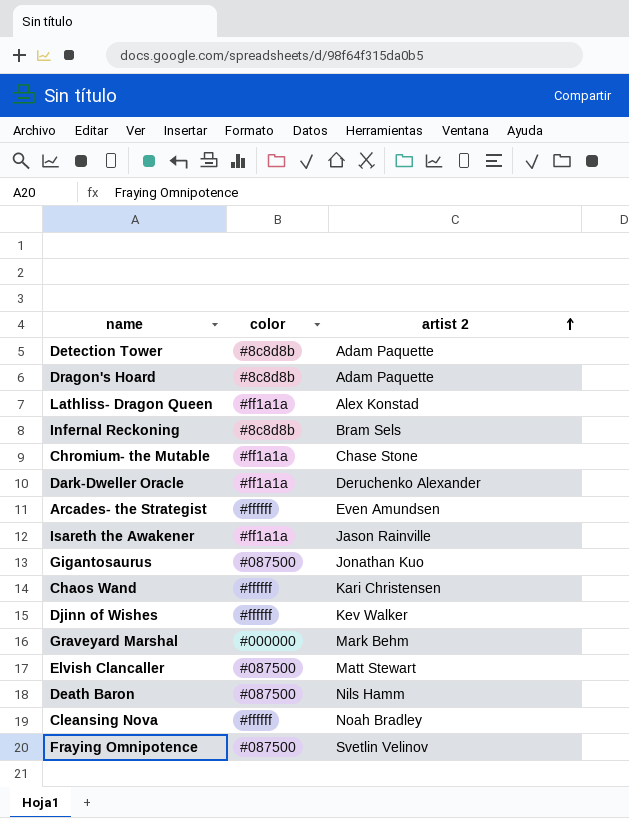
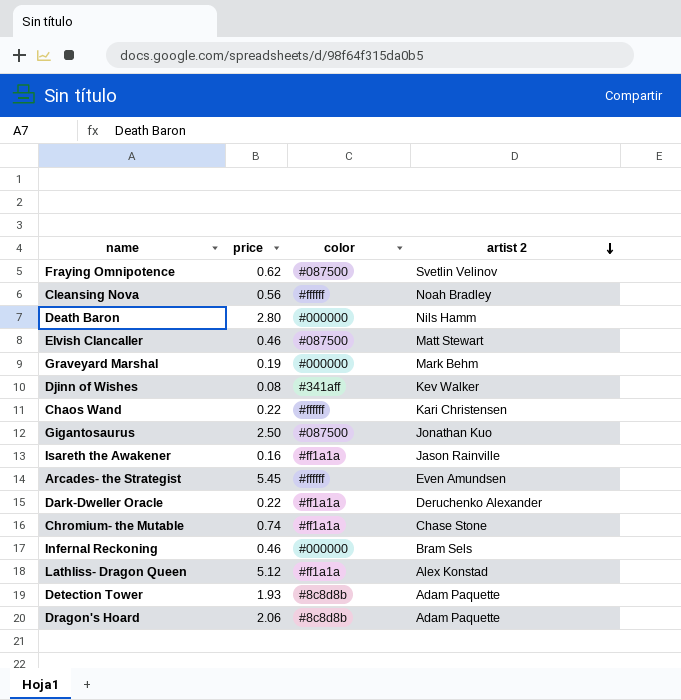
row order: artist 2 ascending -> artist 2 descending
column price | position: none -> 2
Death Baron | color: #087500 -> #000000
Djinn of Wishes | color: #ffffff -> #341aff
Infernal Reckoning | color: #8c8d8b -> #000000

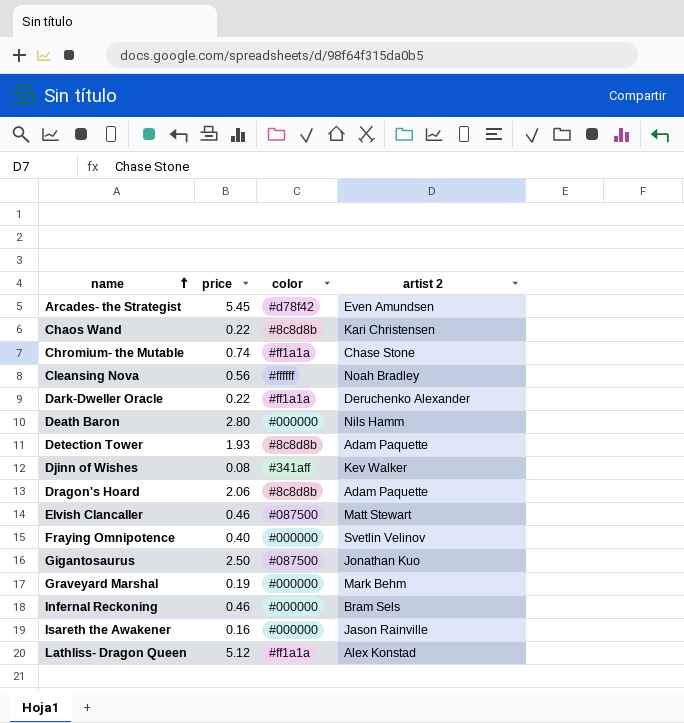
row order: artist 2 descending -> name ascending
Arcades- the Strategist | color: #ffffff -> #d78f42
Chaos Wand | color: #ffffff -> #8c8d8b
Fraying Omnipotence | price: 0.62 -> 0.40
Fraying Omnipotence | color: #087500 -> #000000
Isareth the Awakener | color: #ff1a1a -> #000000

